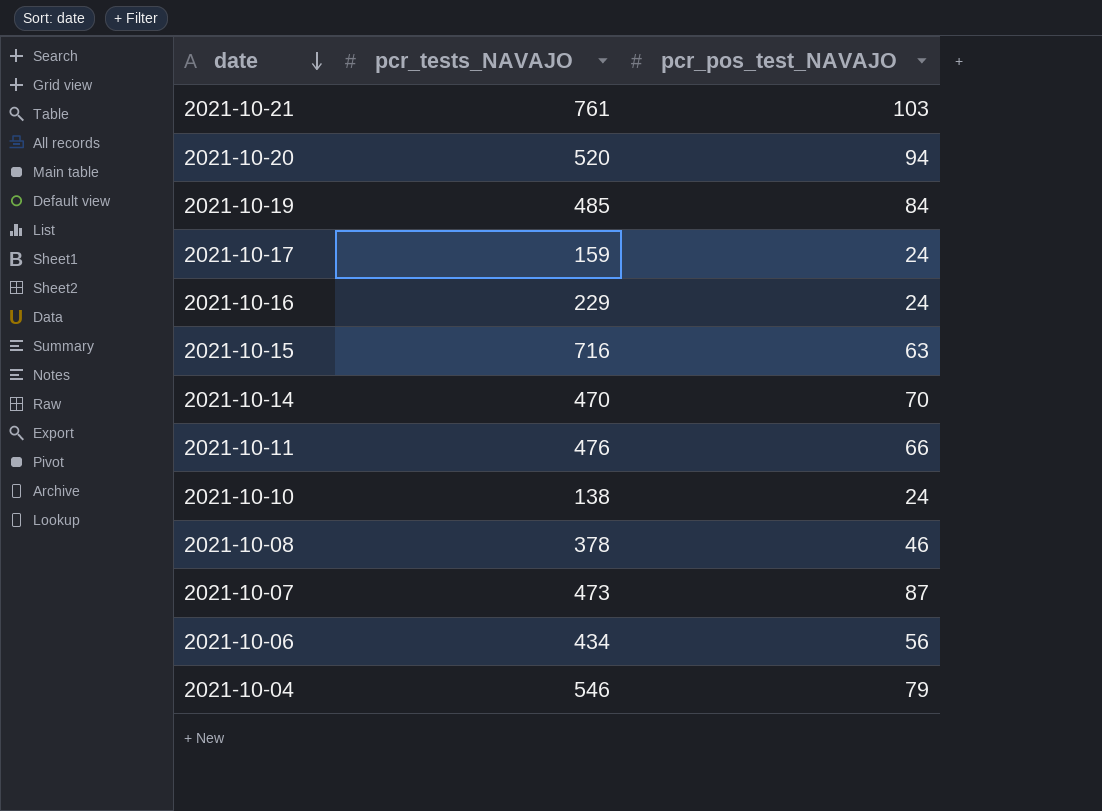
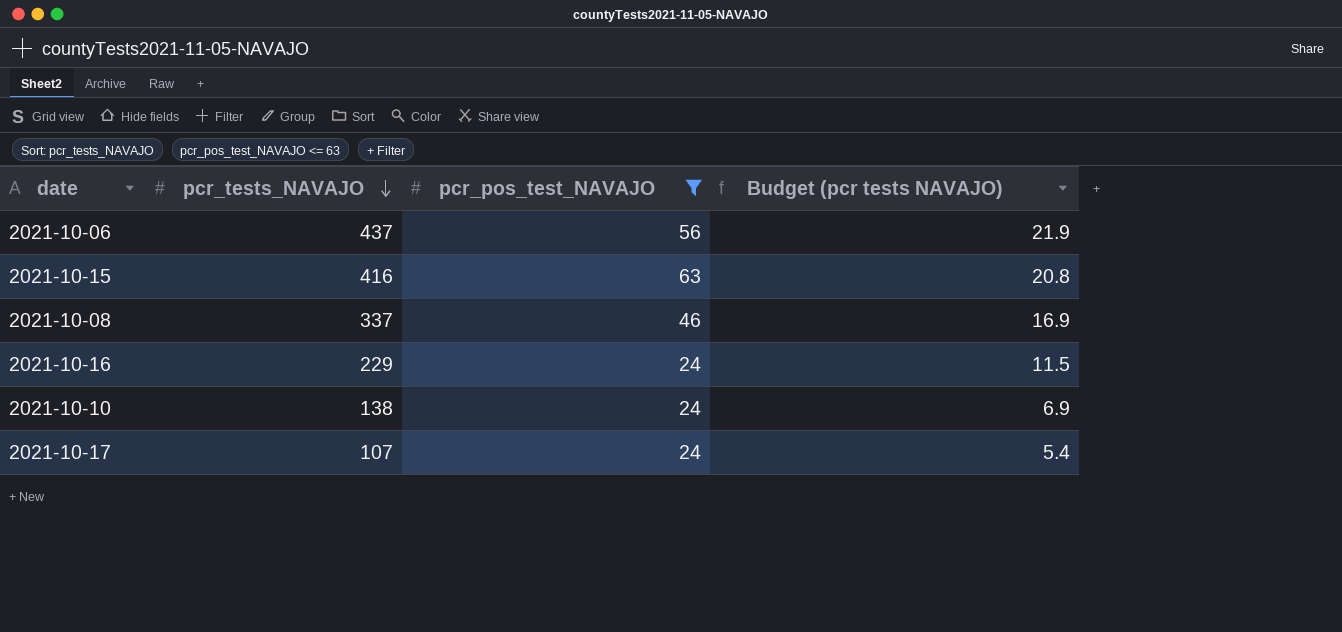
filter: none -> pcr_pos_test_NAVAJO <= 63
row order: date descending -> pcr_tests_NAVAJO descending
column Budget (pcr tests NAVAJO) | formula: none -> [pcr_tests_NAVAJO] * 0.05
2021-10-06 | pcr_tests_NAVAJO: 434 -> 437
2021-10-15 | pcr_tests_NAVAJO: 716 -> 416
2021-10-08 | pcr_tests_NAVAJO: 378 -> 337
2021-10-17 | pcr_tests_NAVAJO: 159 -> 107

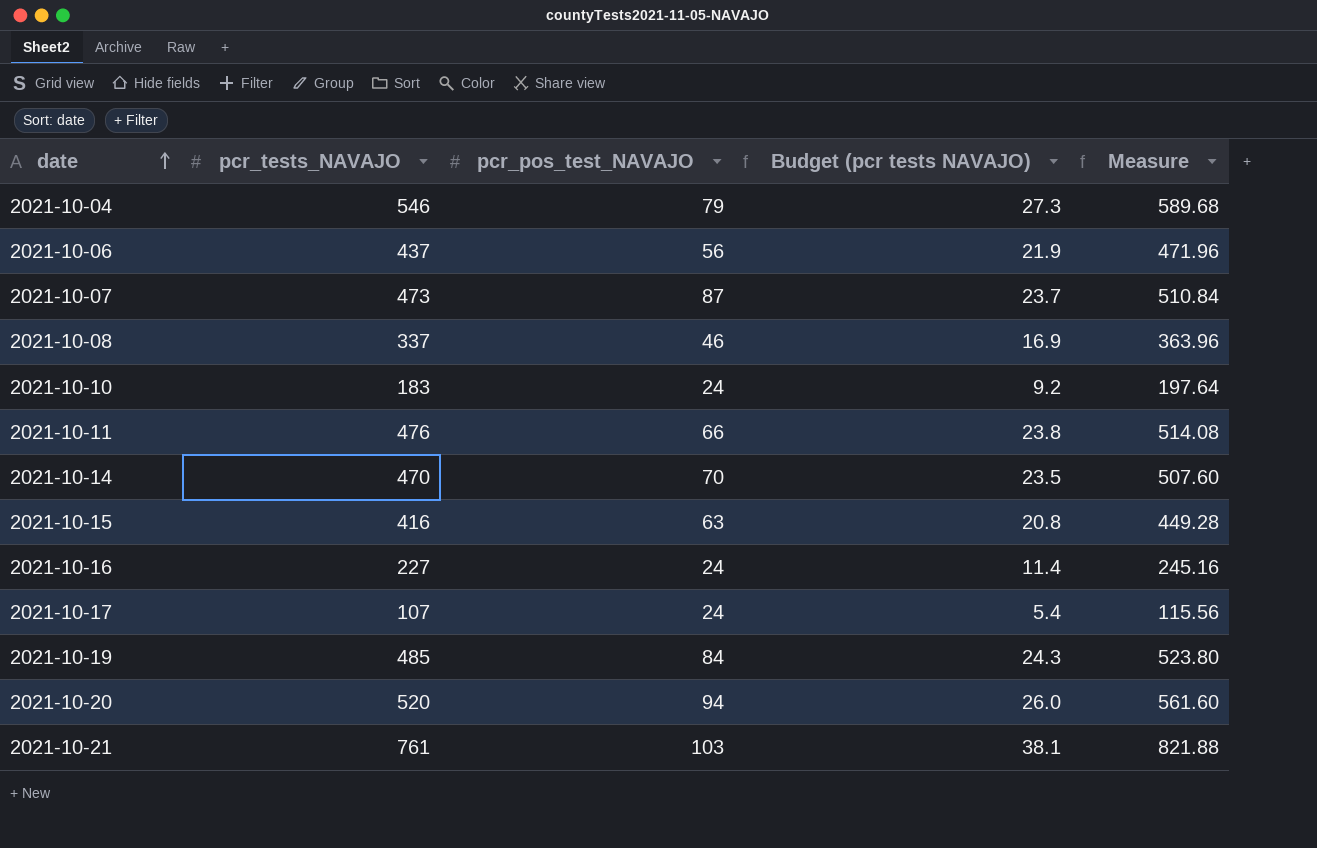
filter: pcr_pos_test_NAVAJO <= 63 -> none
row order: pcr_tests_NAVAJO descending -> date ascending
column Measure | formula: none -> [pcr_tests_NAVAJO] * 1.08
2021-10-10 | pcr_tests_NAVAJO: 138 -> 183
2021-10-10 | Budget (pcr tests NAVAJO): 6.9 -> 9.2
2021-10-16 | pcr_tests_NAVAJO: 229 -> 227
2021-10-16 | Budget (pcr tests NAVAJO): 11.5 -> 11.4

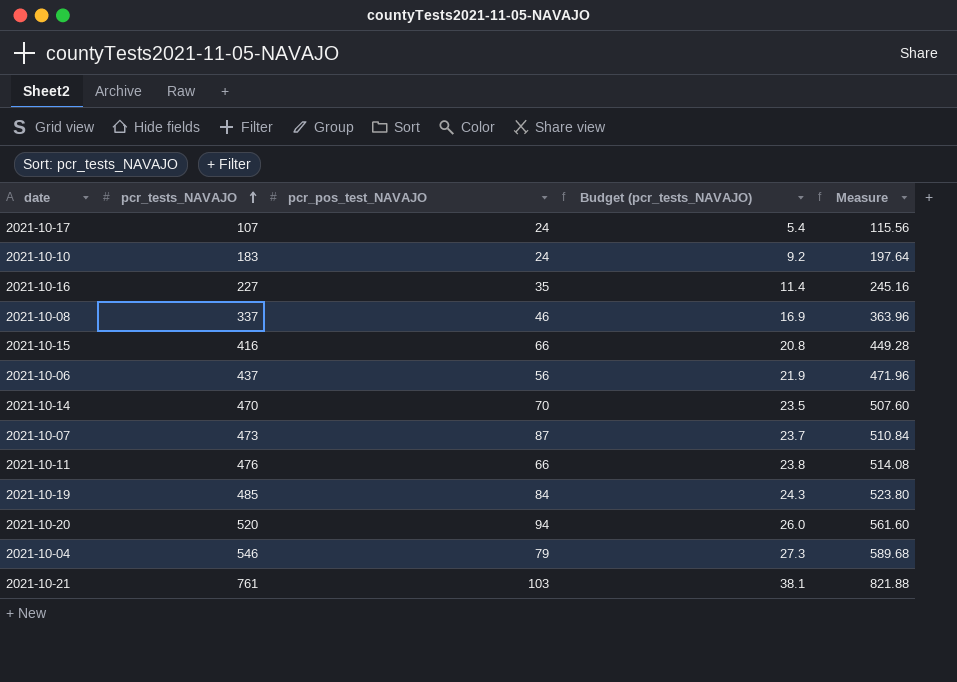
row order: date ascending -> pcr_tests_NAVAJO ascending
column name: Budget (pcr tests NAVAJO) -> Budget (pcr_tests_NAVAJO)
2021-10-16 | pcr_pos_test_NAVAJO: 24 -> 35
2021-10-15 | pcr_pos_test_NAVAJO: 63 -> 66

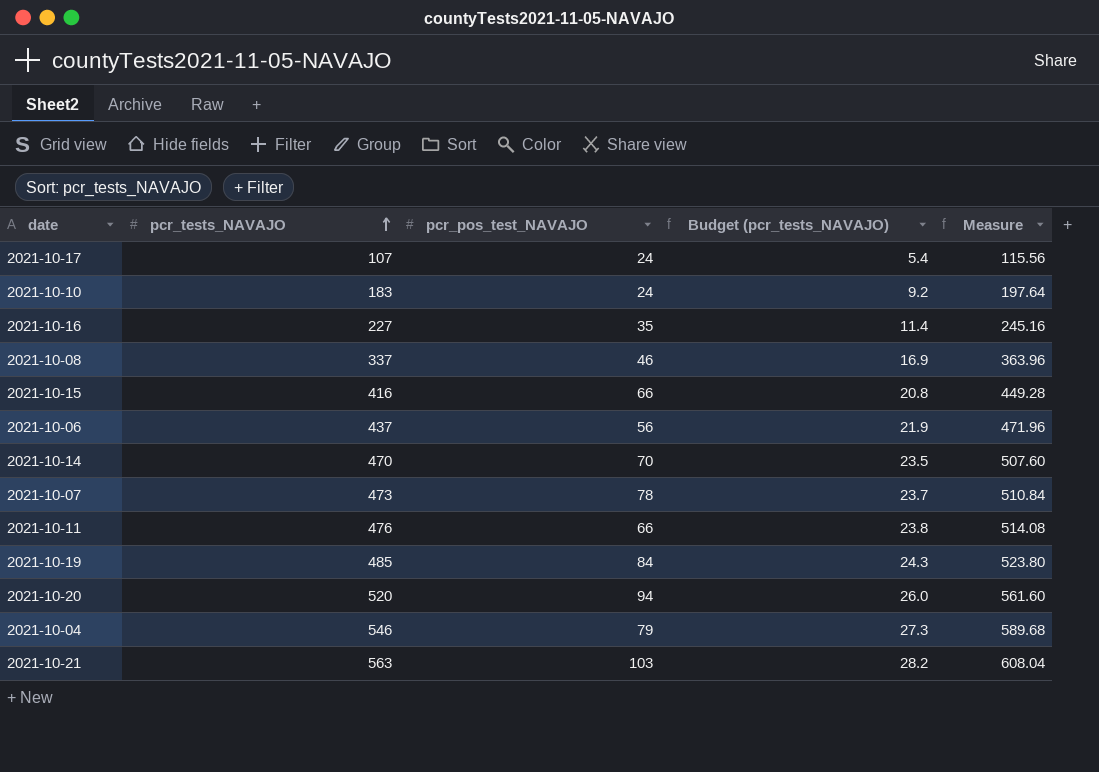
2021-10-07 | pcr_pos_test_NAVAJO: 87 -> 78
2021-10-21 | pcr_tests_NAVAJO: 761 -> 563
2021-10-21 | Budget (pcr_tests_NAVAJO): 38.1 -> 28.2
2021-10-21 | Measure: 821.88 -> 608.04

